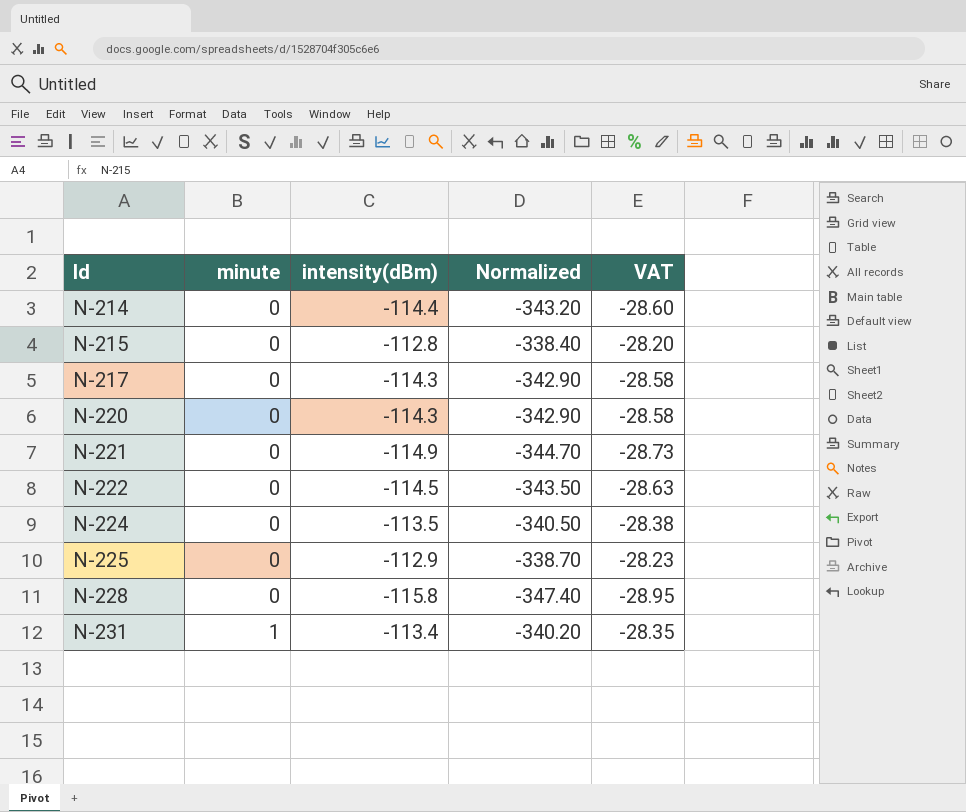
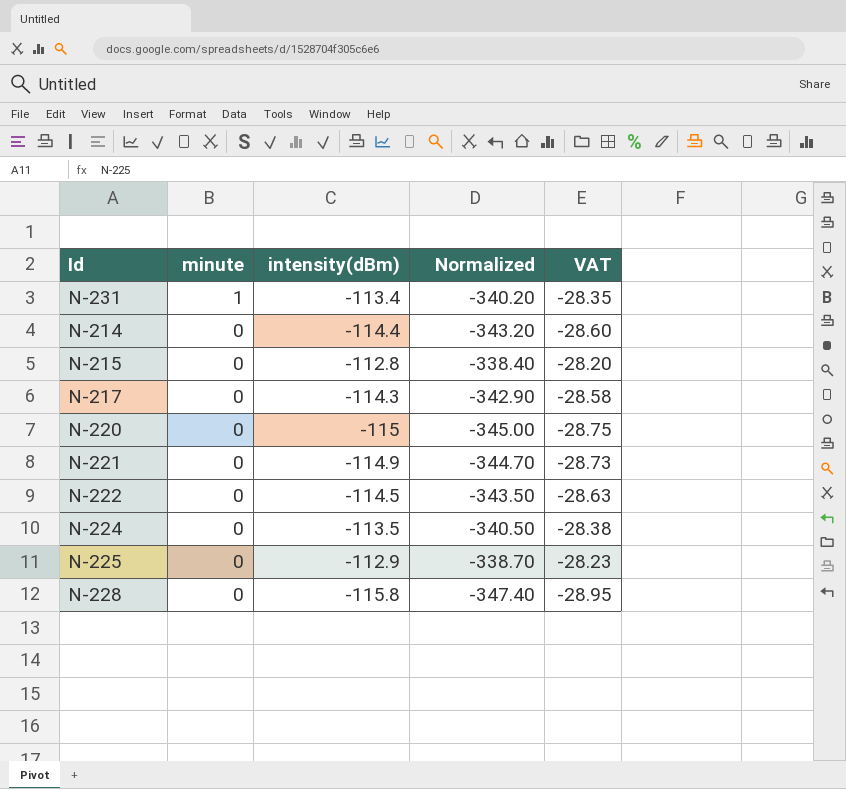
row order: Id ascending -> minute descending
N-220 | intensity(dBm): -114.3 -> -115
N-220 | Normalized: -342.90 -> -345.00
N-220 | VAT: -28.58 -> -28.75

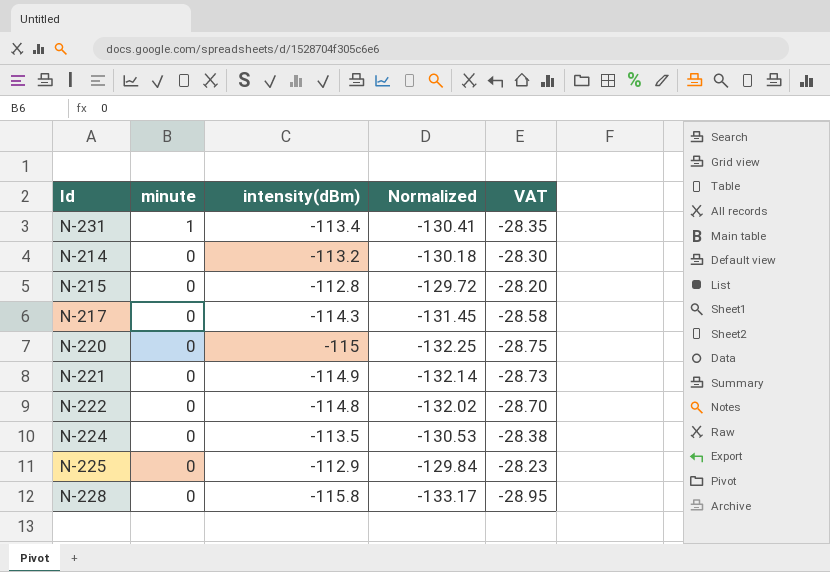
column Normalized | formula: [intensity(dBm)] * 3 -> [intensity(dBm)] * 1.15
N-214 | intensity(dBm): -114.4 -> -113.2
N-214 | VAT: -28.60 -> -28.30
N-222 | intensity(dBm): -114.5 -> -114.8
N-222 | VAT: -28.63 -> -28.70

